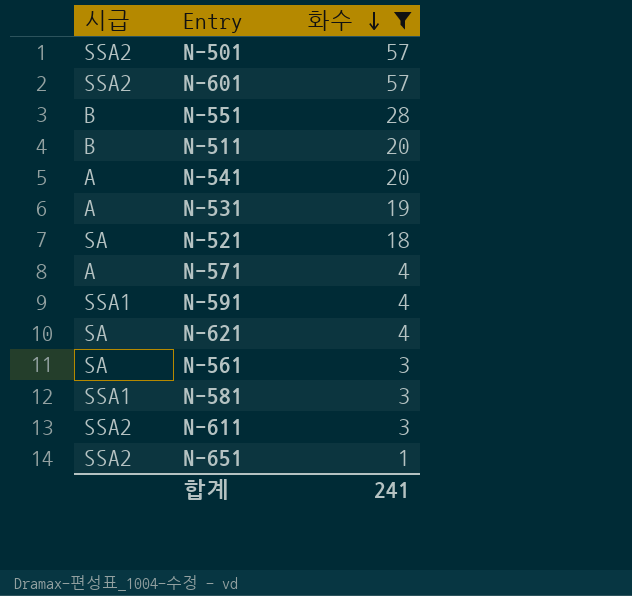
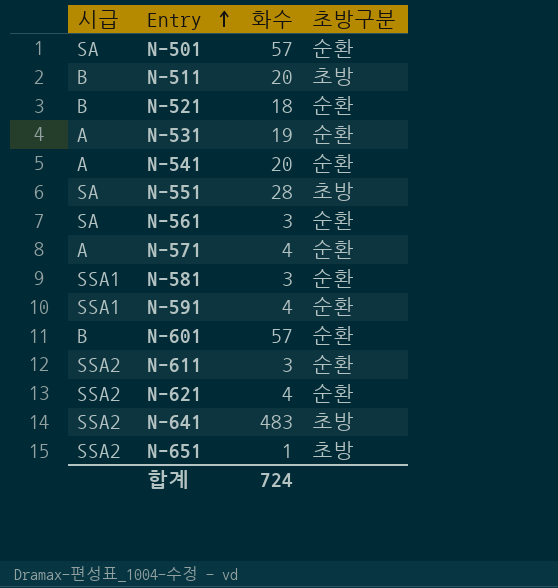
filter: 화수 != 483 -> none
row order: 화수 descending -> Entry ascending
column 초방구분 | position: none -> 4
N-501 | 시급: SSA2 -> SA
N-521 | 시급: SA -> B
N-551 | 시급: B -> SA
N-601 | 시급: SSA2 -> B
N-621 | 시급: SA -> SSA2
합계 | 화수: 241 -> 724

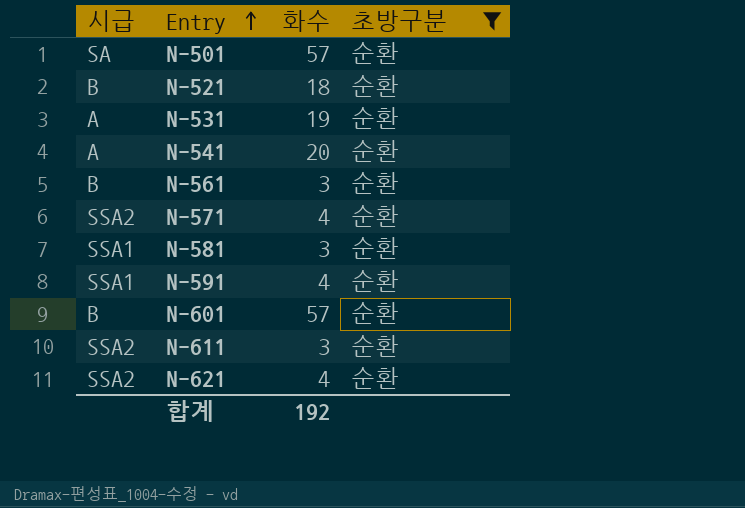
filter: none -> 초방구분 = 순환
N-561 | 시급: SA -> B
N-571 | 시급: A -> SSA2
합계 | 화수: 724 -> 192

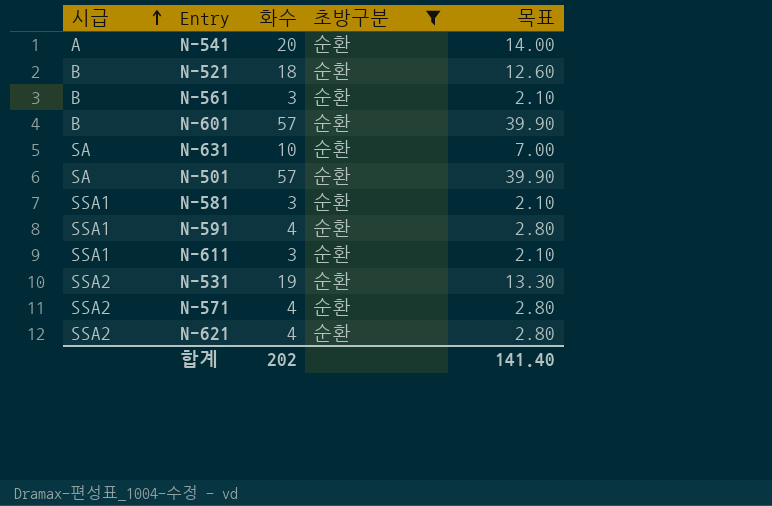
row order: Entry ascending -> 시급 ascending
column 목표 | formula: none -> [화수] * 0.7
row N-631: none -> SA | 10 | 순환 | 7.00
N-611 | 시급: SSA2 -> SSA1
N-531 | 시급: A -> SSA2
합계 | 화수: 192 -> 202

